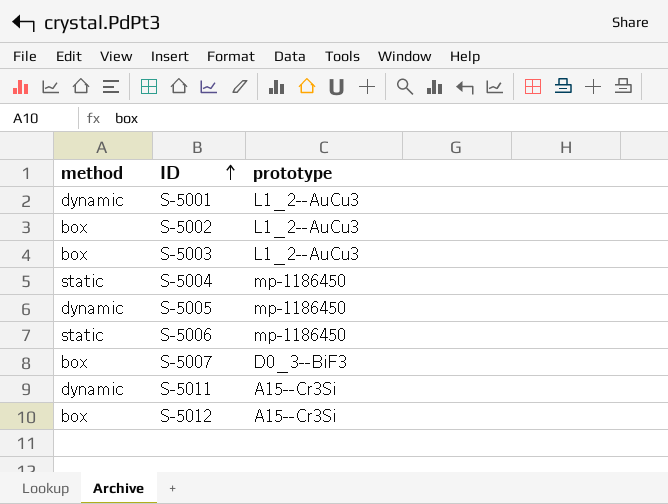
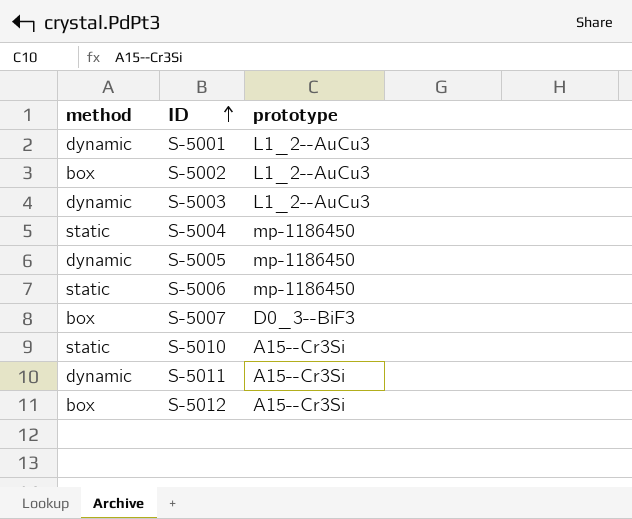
S-5003 | method: box -> dynamic
row S-5010: none -> static | A15--Cr3Si

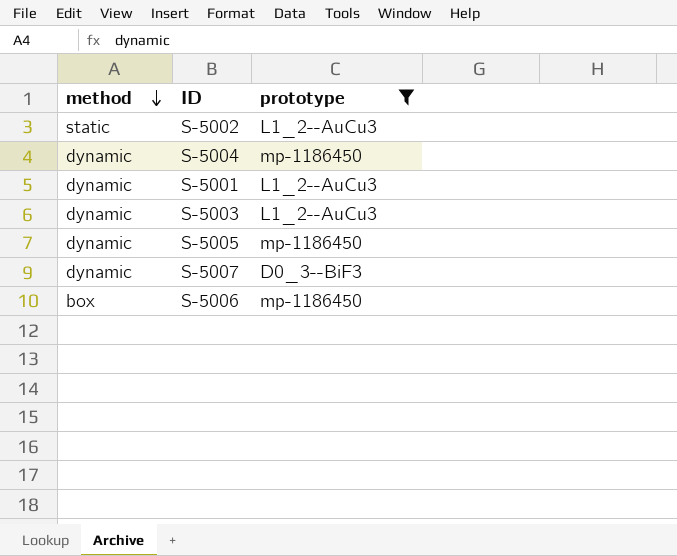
filter: none -> prototype != A15--Cr3Si
row order: ID ascending -> method descending
S-5002 | method: box -> static
S-5004 | method: static -> dynamic
S-5007 | method: box -> dynamic
S-5006 | method: static -> box

